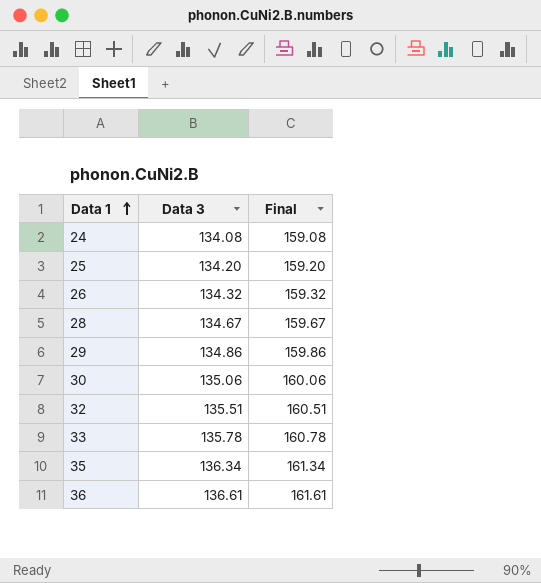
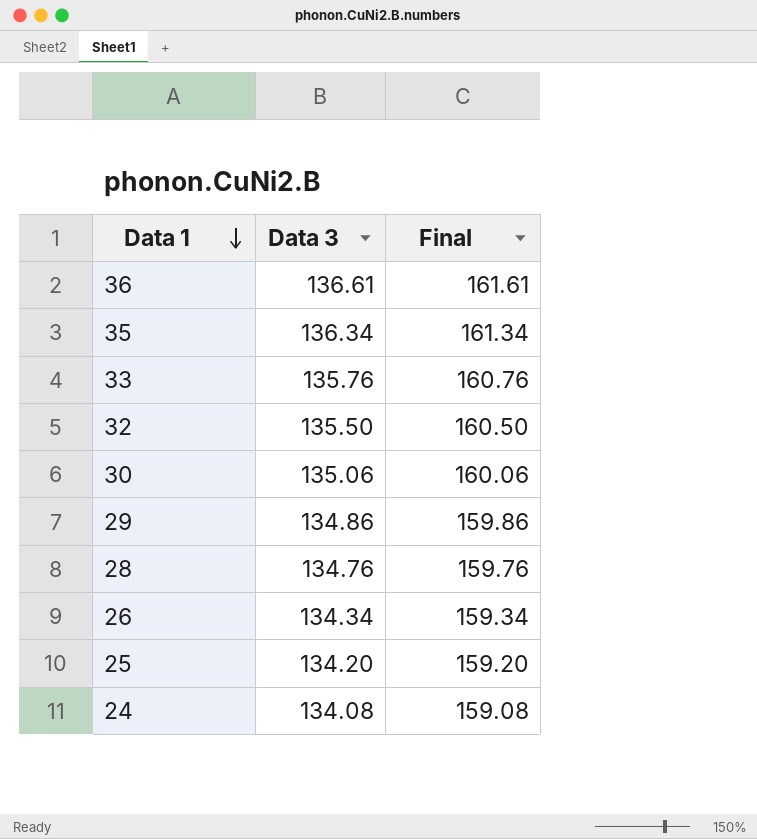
row order: Data 1 ascending -> Data 1 descending
33 | Data 3: 135.78 -> 135.76
33 | Final: 160.78 -> 160.76
32 | Data 3: 135.51 -> 135.50
32 | Final: 160.51 -> 160.50
28 | Data 3: 134.67 -> 134.76
28 | Final: 159.67 -> 159.76
26 | Data 3: 134.32 -> 134.34
26 | Final: 159.32 -> 159.34

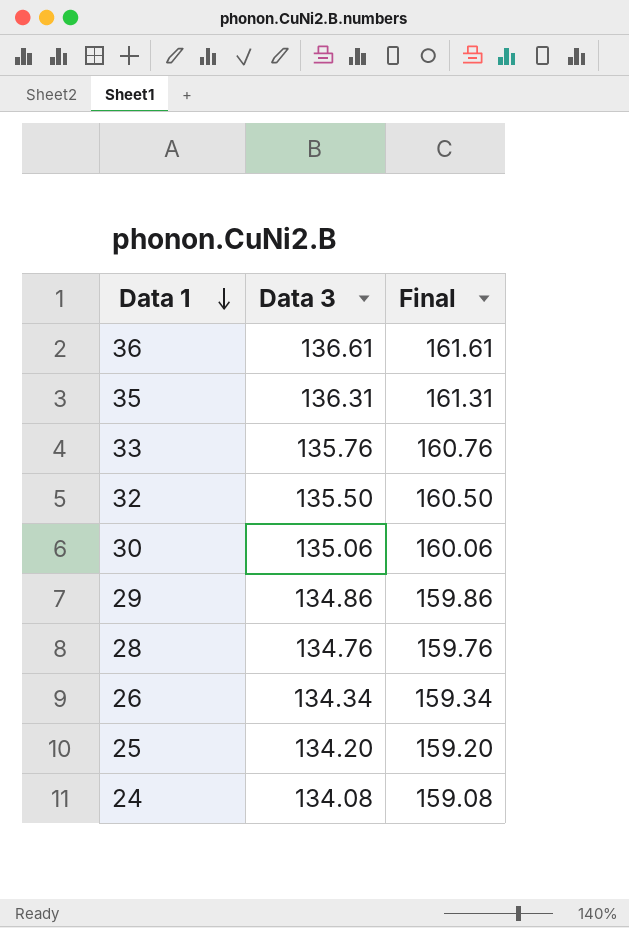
35 | Data 3: 136.34 -> 136.31
35 | Final: 161.34 -> 161.31

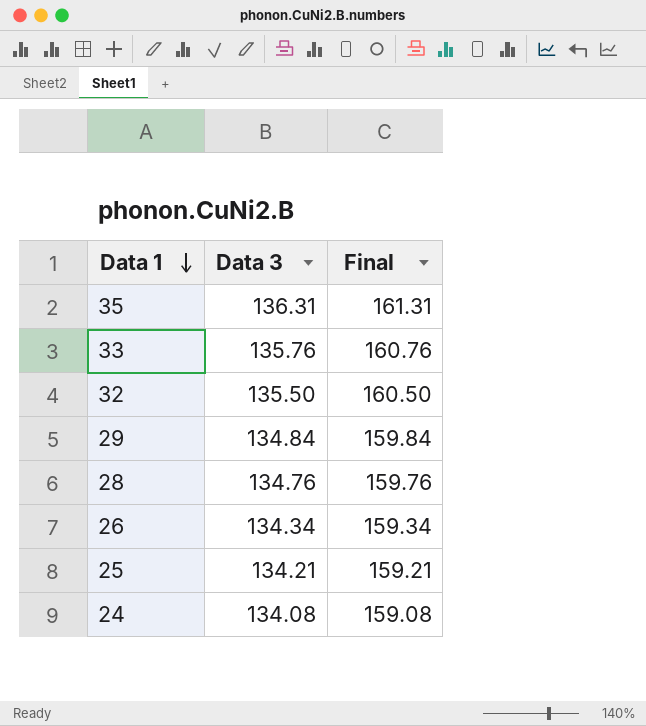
row 36: 136.61 | 161.61 -> none
row 30: 135.06 | 160.06 -> none
29 | Data 3: 134.86 -> 134.84
29 | Final: 159.86 -> 159.84
25 | Data 3: 134.20 -> 134.21
25 | Final: 159.20 -> 159.21

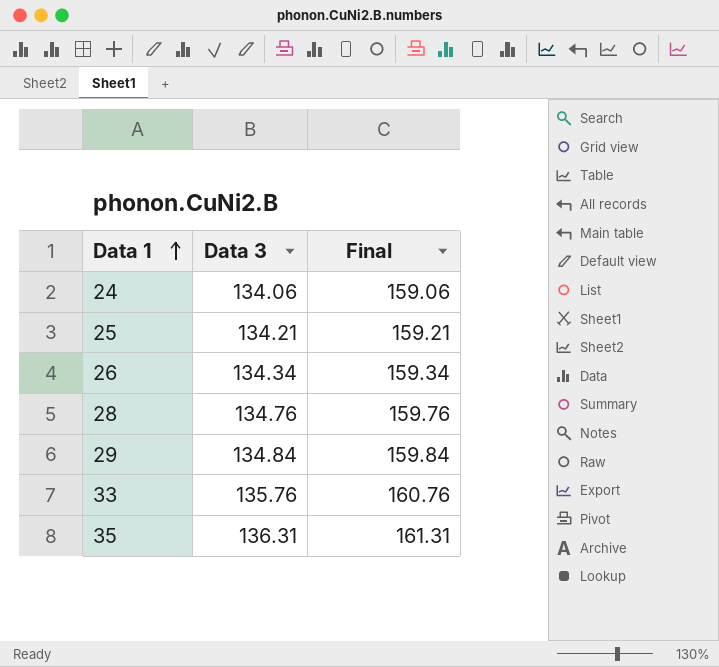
row order: Data 1 descending -> Data 1 ascending
row 32: 135.50 | 160.50 -> none
24 | Data 3: 134.08 -> 134.06
24 | Final: 159.08 -> 159.06

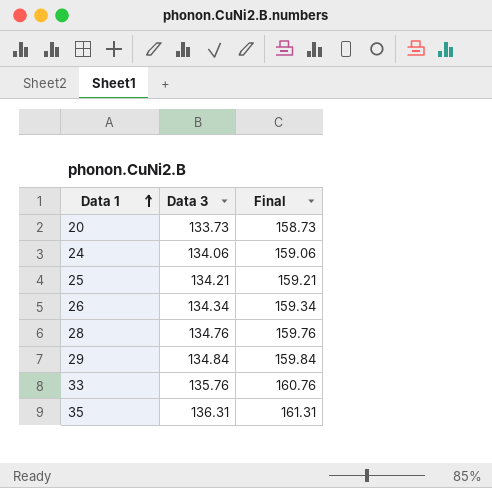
row 20: none -> 133.73 | 158.73

